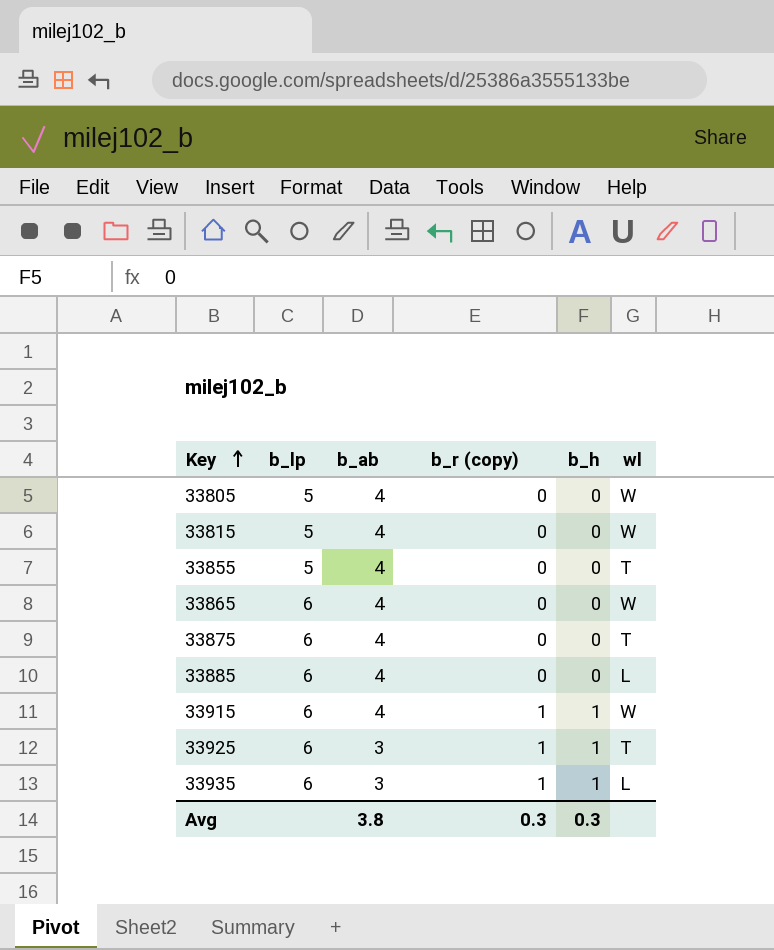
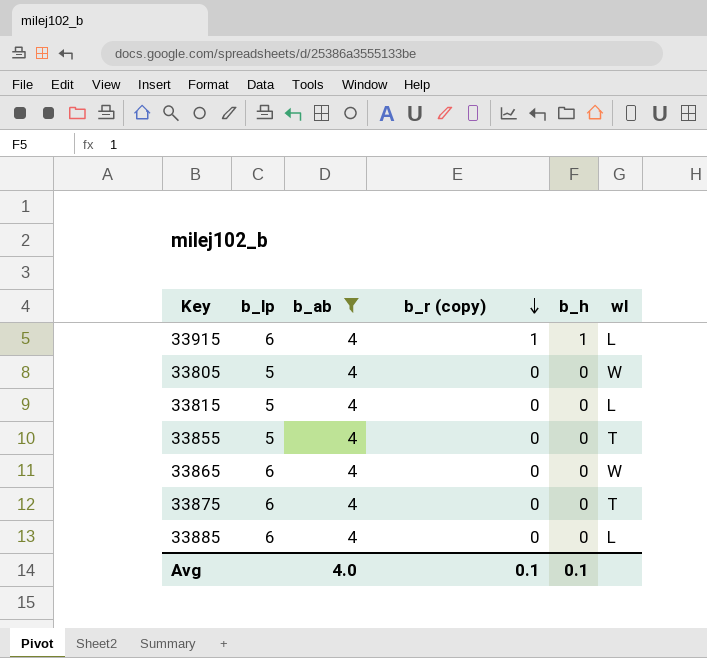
filter: none -> b_ab = 4
row order: Key ascending -> b_r (copy) descending
33915 | wl: W -> L
33815 | wl: W -> L
Avg | b_ab: 3.8 -> 4.0
Avg | b_r (copy): 0.3 -> 0.1
Avg | b_h: 0.3 -> 0.1

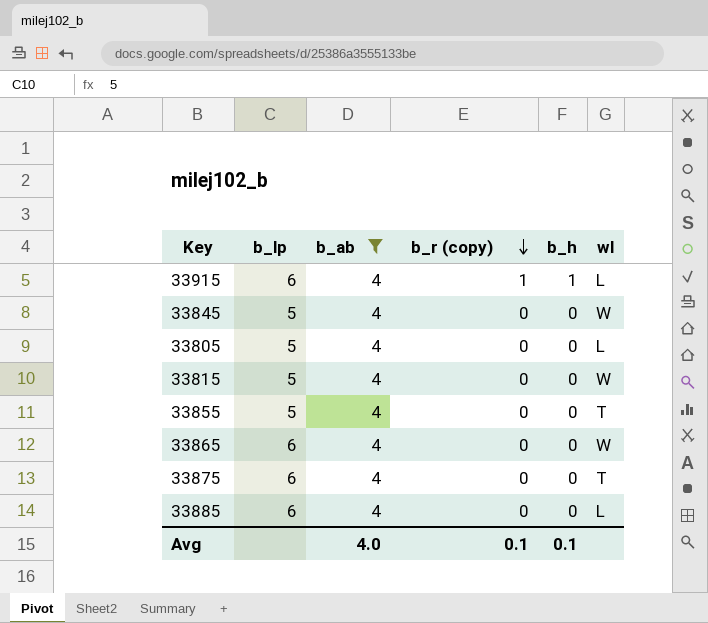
row 33845: none -> 5 | 4 | 0 | 0 | W
33805 | wl: W -> L
33815 | wl: L -> W

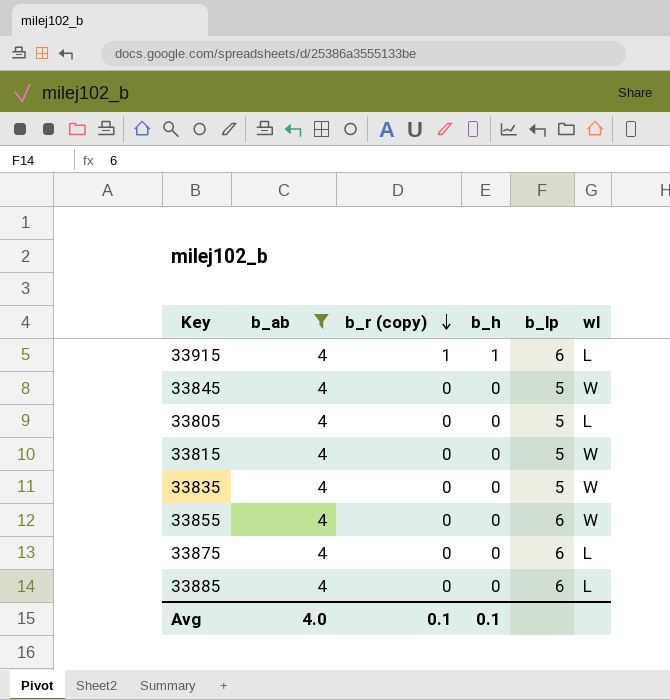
column b_lp | position: 2 -> 5
row 33865: 6 | 4 | 0 | 0 | W -> none
row 33835: none -> 4 | 0 | 0 | 5 | W
33855 | b_lp: 5 -> 6
33855 | wl: T -> W
33875 | wl: T -> L

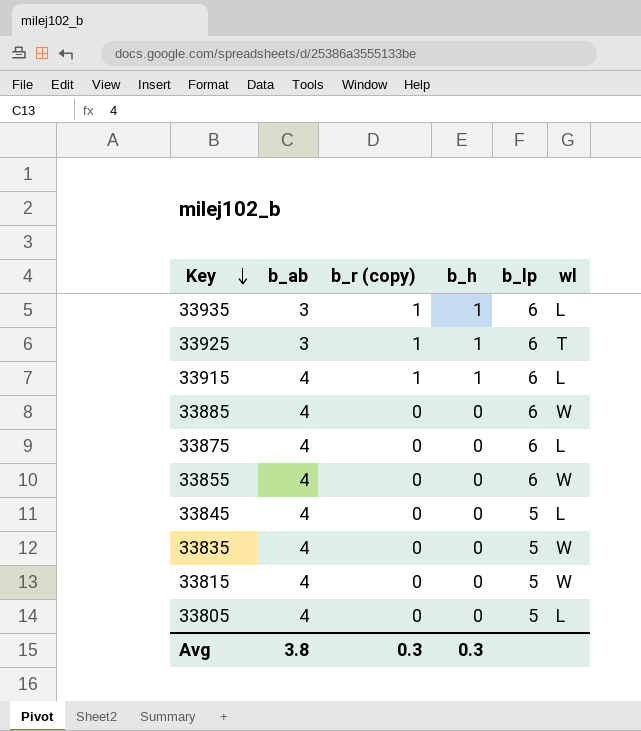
filter: b_ab = 4 -> none
row order: b_r (copy) descending -> Key descending
33885 | wl: L -> W
33845 | wl: W -> L
Avg | b_ab: 4.0 -> 3.8
Avg | b_r (copy): 0.1 -> 0.3
Avg | b_h: 0.1 -> 0.3

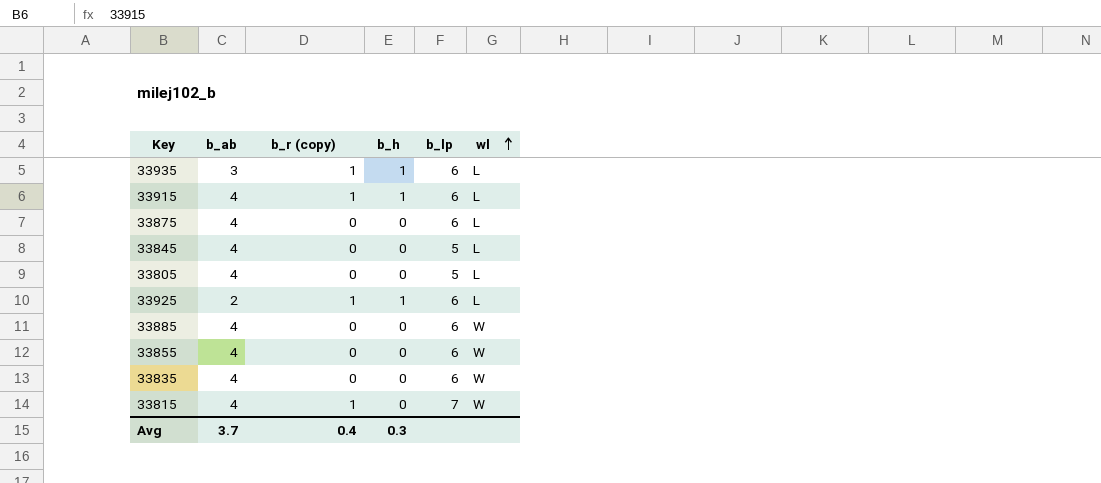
row order: Key descending -> wl ascending
33925 | b_ab: 3 -> 2
33925 | wl: T -> L
33835 | b_lp: 5 -> 6
33815 | b_r (copy): 0 -> 1
33815 | b_lp: 5 -> 7
Avg | b_ab: 3.8 -> 3.7
Avg | b_r (copy): 0.3 -> 0.4

